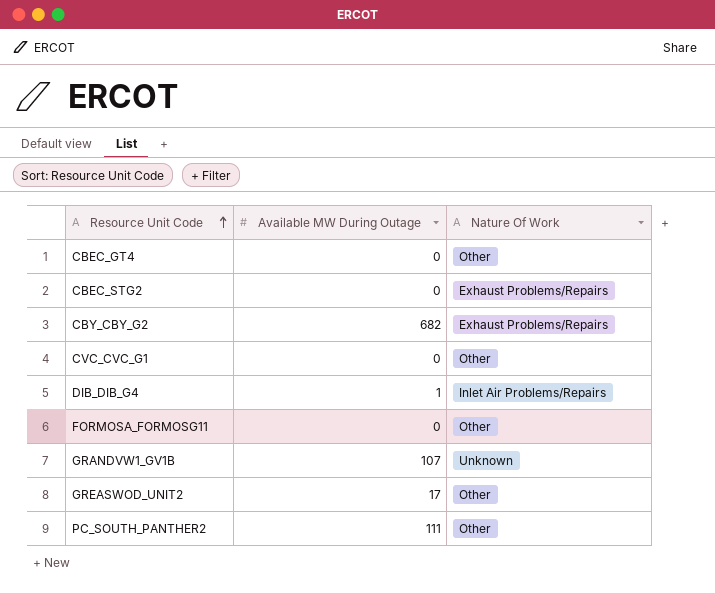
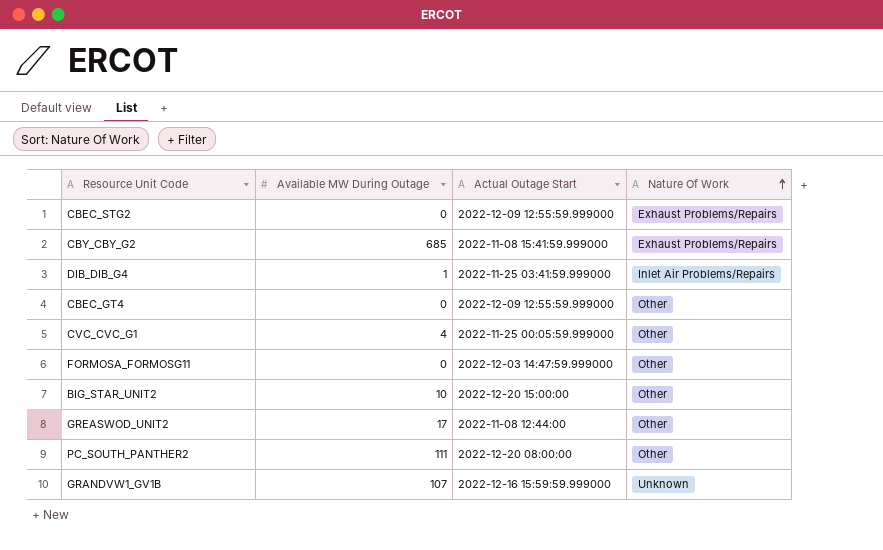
row order: Resource Unit Code ascending -> Nature Of Work ascending
column Actual Outage Start | position: none -> 3
CBY_CBY_G2 | Available MW During Outage: 682 -> 685
CVC_CVC_G1 | Available MW During Outage: 0 -> 4
row BIG_STAR_UNIT2: none -> 10 | 2022-12-20 15:00:00 | Other

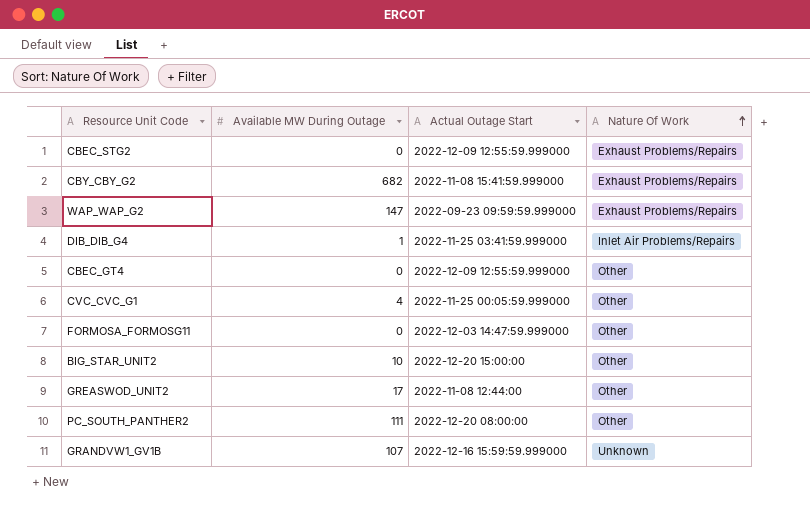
CBY_CBY_G2 | Available MW During Outage: 685 -> 682
row WAP_WAP_G2: none -> 147 | 2022-09-23 09:59:59.999000 | Exhaust Problems/Repairs

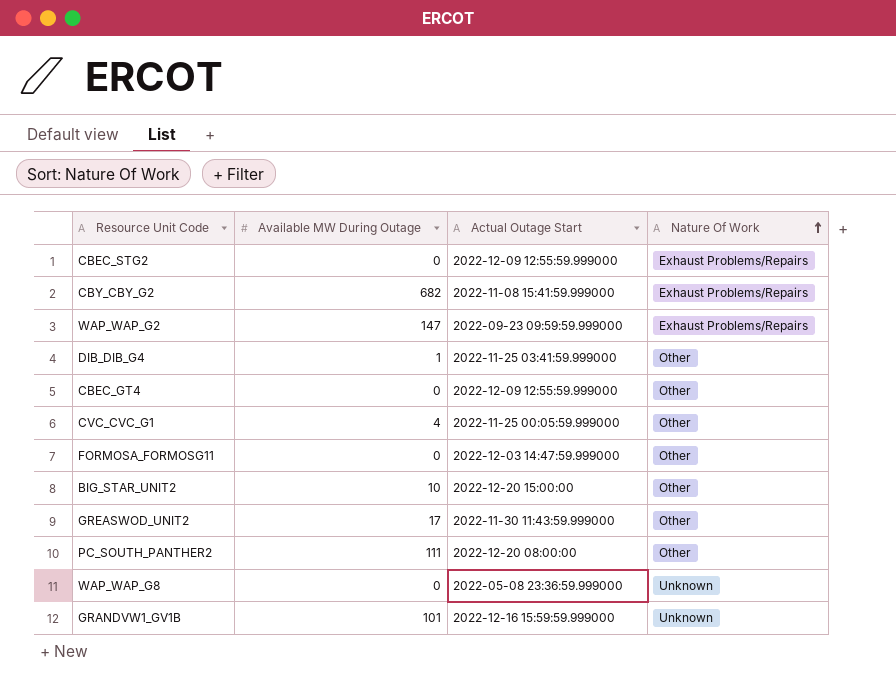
DIB_DIB_G4 | Nature Of Work: Inlet Air Problems/Repairs -> Other
GREASWOD_UNIT2 | Actual Outage Start: 2022-11-08 12:44:00 -> 2022-11-30 11:43:59.999000
row WAP_WAP_G8: none -> 0 | 2022-05-08 23:36:59.999000 | Unknown
GRANDVW1_GV1B | Available MW During Outage: 107 -> 101

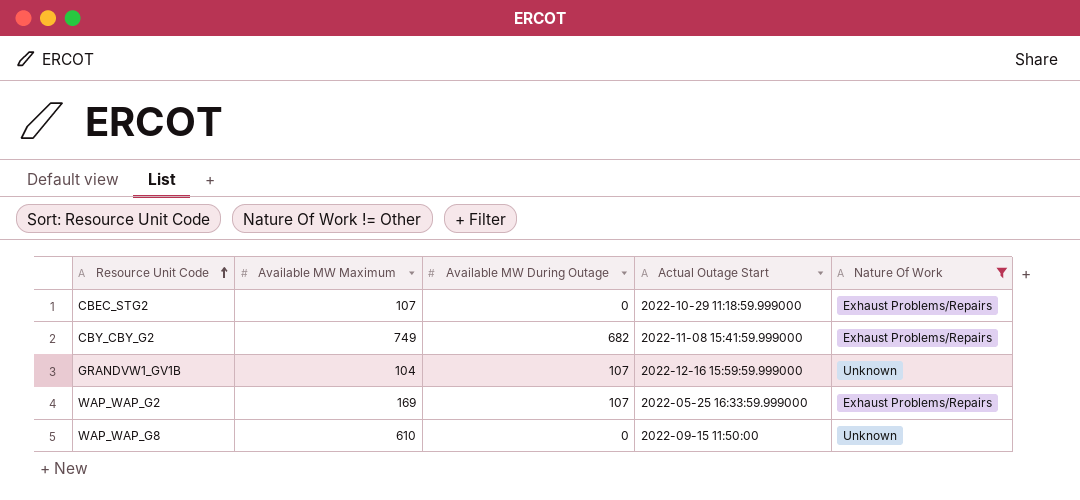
filter: none -> Nature Of Work != Other
row order: Nature Of Work ascending -> Resource Unit Code ascending
column Available MW Maximum | position: none -> 2
CBEC_STG2 | Actual Outage Start: 2022-12-09 12:55:59.999000 -> 2022-10-29 11:18:59.999000
GRANDVW1_GV1B | Available MW During Outage: 101 -> 107
WAP_WAP_G2 | Available MW During Outage: 147 -> 107
WAP_WAP_G2 | Actual Outage Start: 2022-09-23 09:59:59.999000 -> 2022-05-25 16:33:59.999000
WAP_WAP_G8 | Actual Outage Start: 2022-05-08 23:36:59.999000 -> 2022-09-15 11:50:00

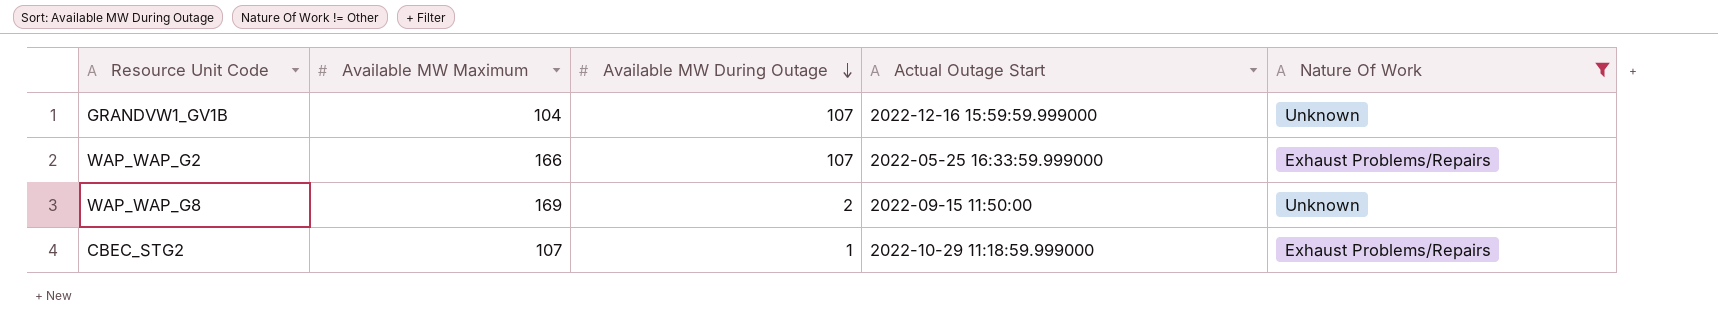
row order: Resource Unit Code ascending -> Available MW During Outage descending
row CBY_CBY_G2: 749 | 682 | 2022-11-08 15:41:59.999000 | Exhaust Problems/Repairs -> none
WAP_WAP_G2 | Available MW Maximum: 169 -> 166
WAP_WAP_G8 | Available MW Maximum: 610 -> 169
WAP_WAP_G8 | Available MW During Outage: 0 -> 2
CBEC_STG2 | Available MW During Outage: 0 -> 1

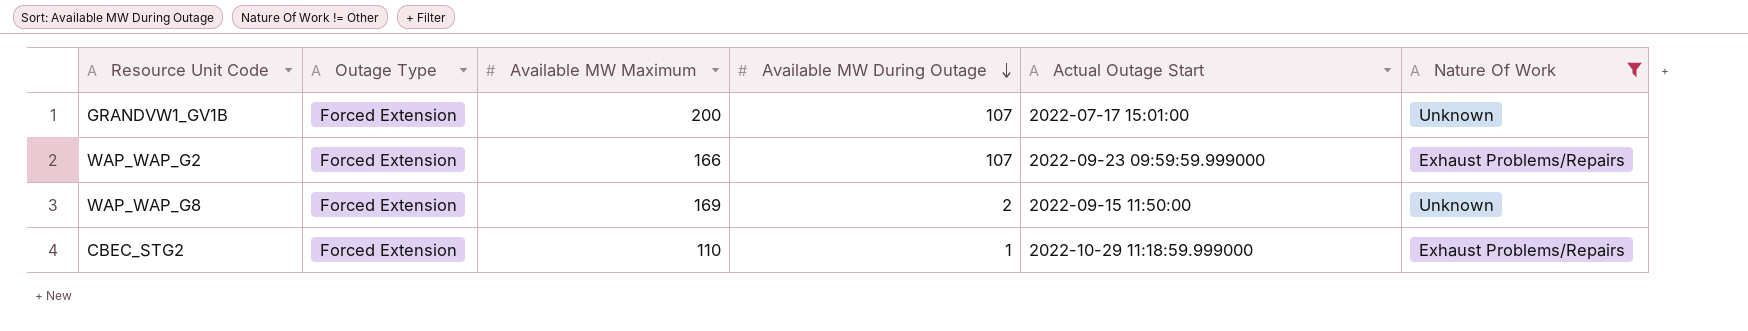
column Outage Type | position: none -> 2
GRANDVW1_GV1B | Available MW Maximum: 104 -> 200
GRANDVW1_GV1B | Actual Outage Start: 2022-12-16 15:59:59.999000 -> 2022-07-17 15:01:00
WAP_WAP_G2 | Actual Outage Start: 2022-05-25 16:33:59.999000 -> 2022-09-23 09:59:59.999000
CBEC_STG2 | Available MW Maximum: 107 -> 110

